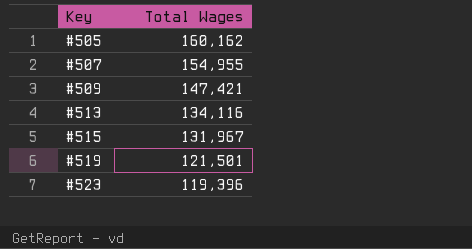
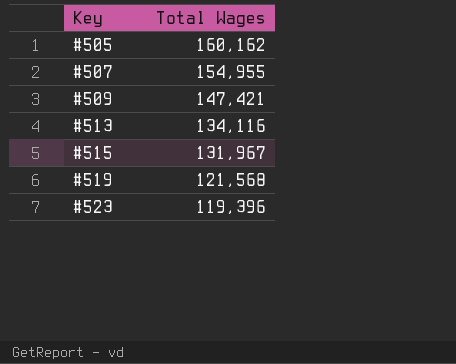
#519 | Total Wages: 121,501 -> 121,568

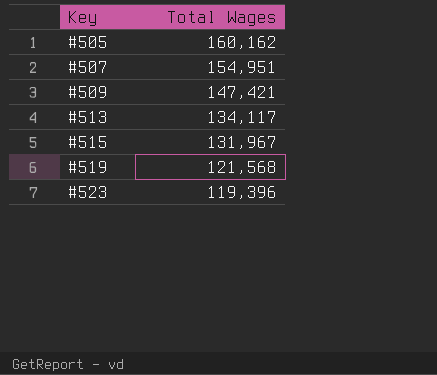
#507 | Total Wages: 154,955 -> 154,951
#513 | Total Wages: 134,116 -> 134,117

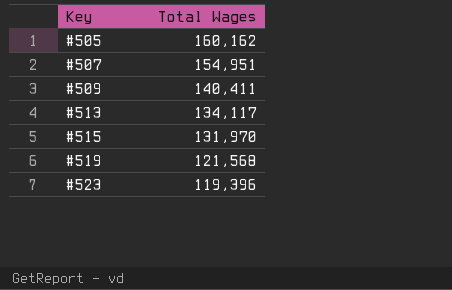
#509 | Total Wages: 147,421 -> 140,411
#515 | Total Wages: 131,967 -> 131,970

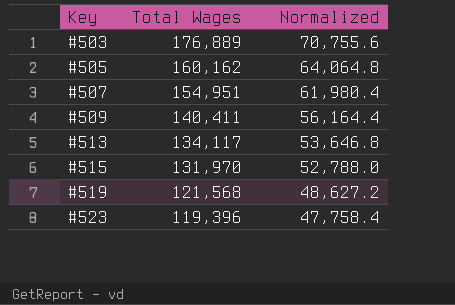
column Normalized | formula: none -> [Total Wages] * 0.4
row #503: none -> 176,889 | 70,755.6

